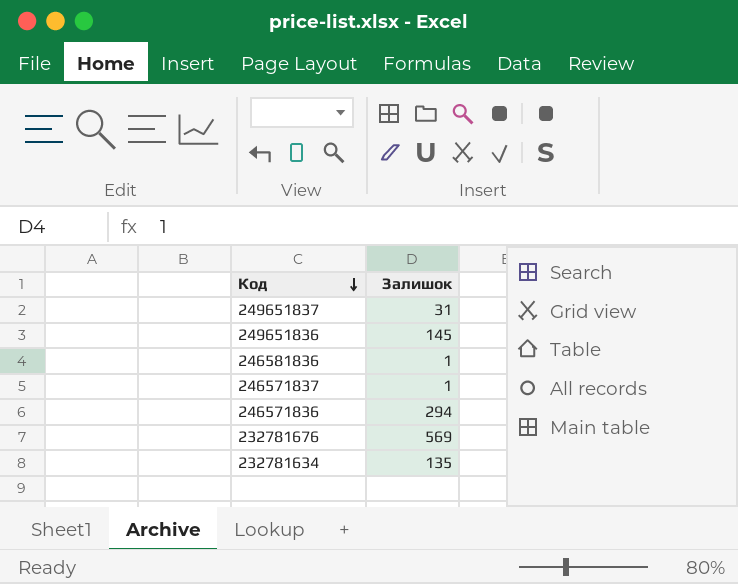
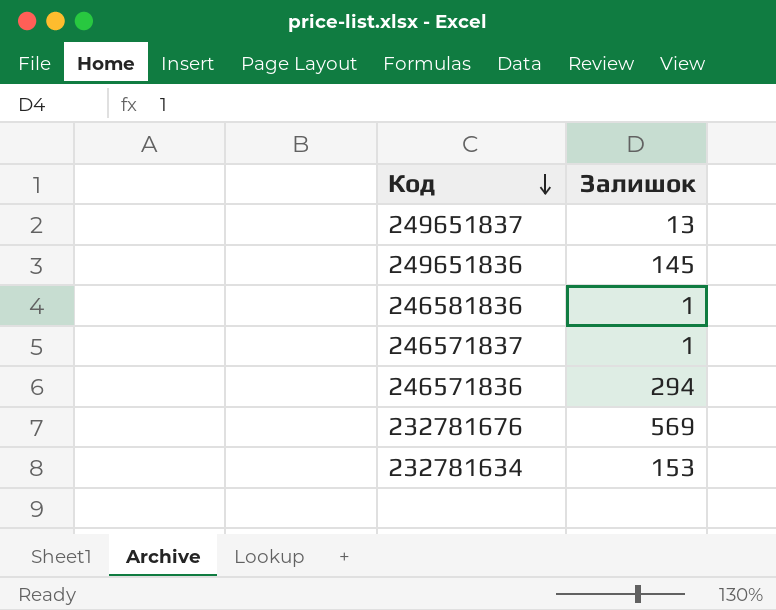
249651837 | Залишок: 31 -> 13
232781634 | Залишок: 135 -> 153

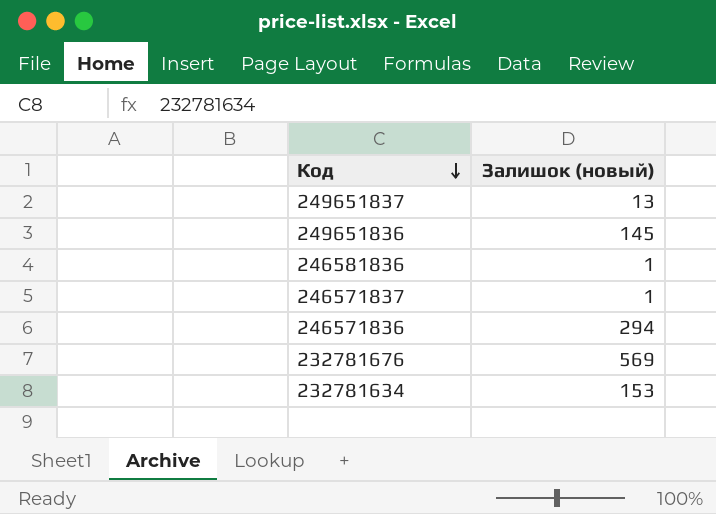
column name: Залишок -> Залишок (новый)

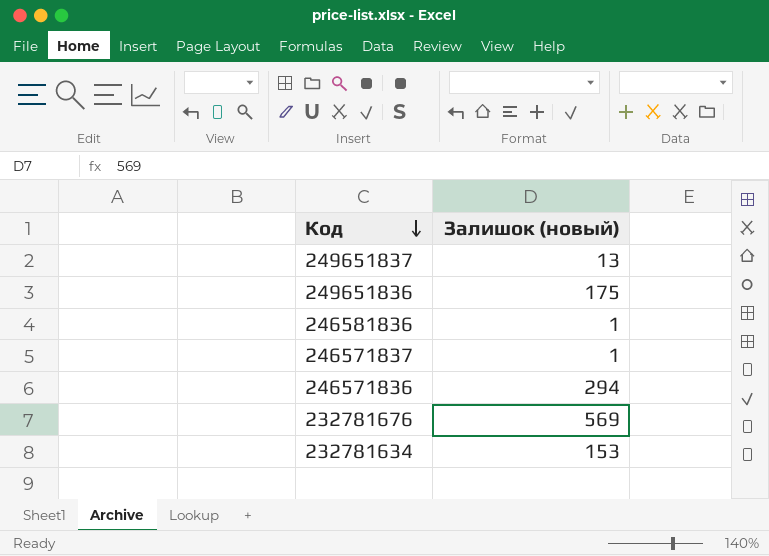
249651836 | Залишок (новый): 145 -> 175

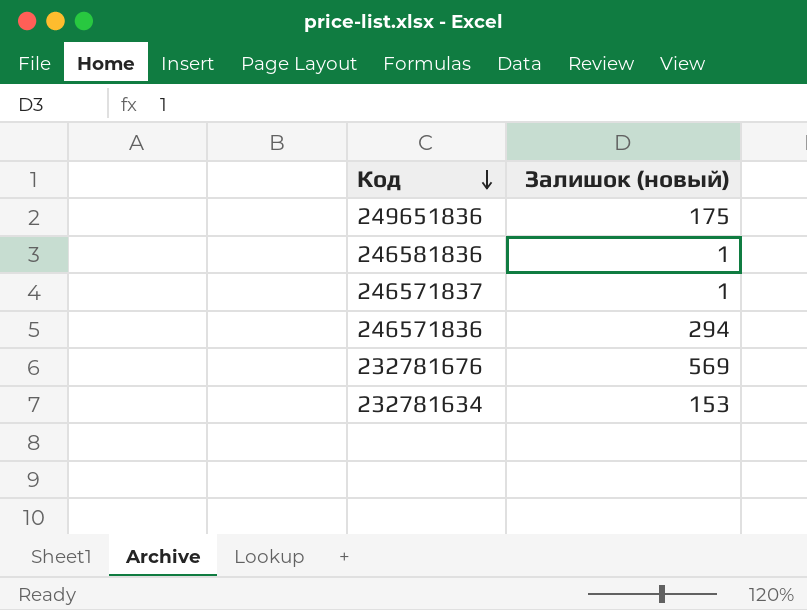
row 249651837: 13 -> none

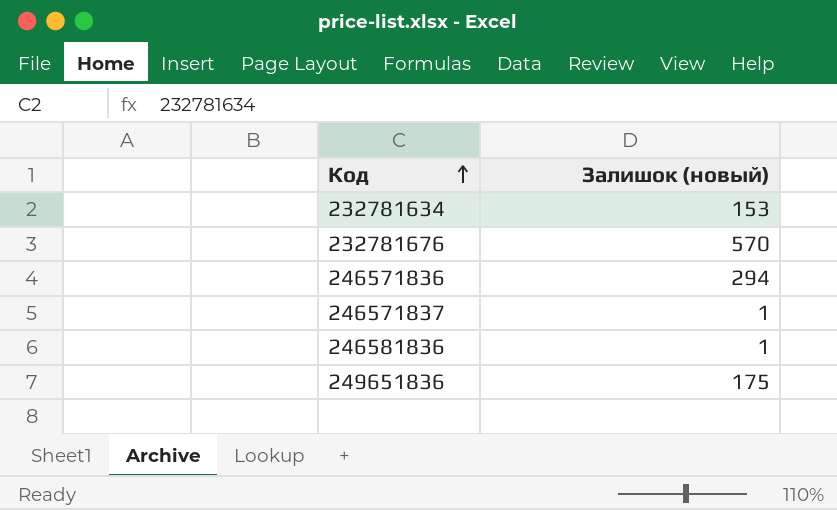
row order: Код descending -> Код ascending
232781676 | Залишок (новый): 569 -> 570

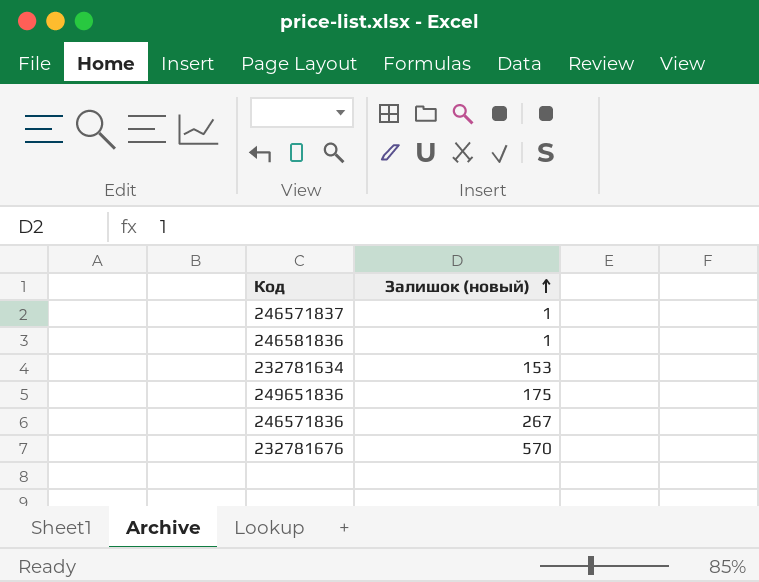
row order: Код ascending -> Залишок (новый) ascending
246571836 | Залишок (новый): 294 -> 267

